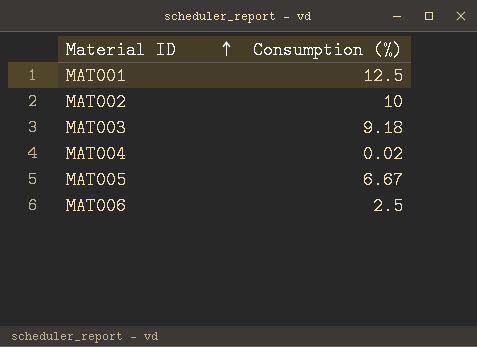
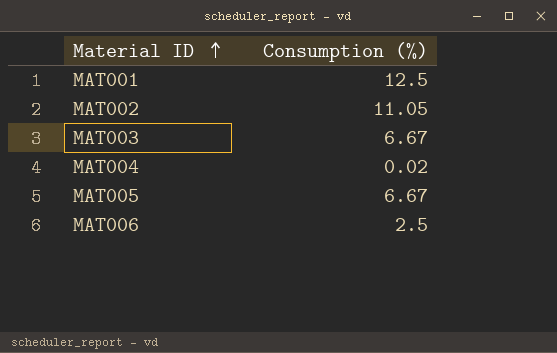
MAT002 | Consumption (%): 10 -> 11.05
MAT003 | Consumption (%): 9.18 -> 6.67

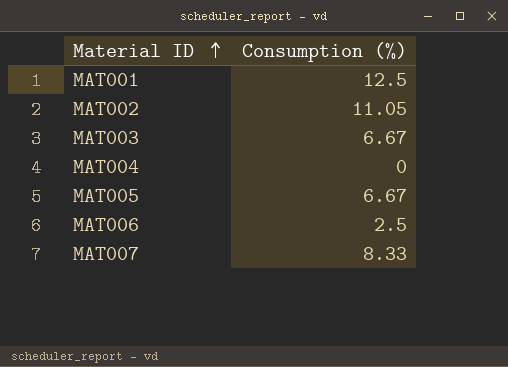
MAT004 | Consumption (%): 0.02 -> 0
row MAT007: none -> 8.33

